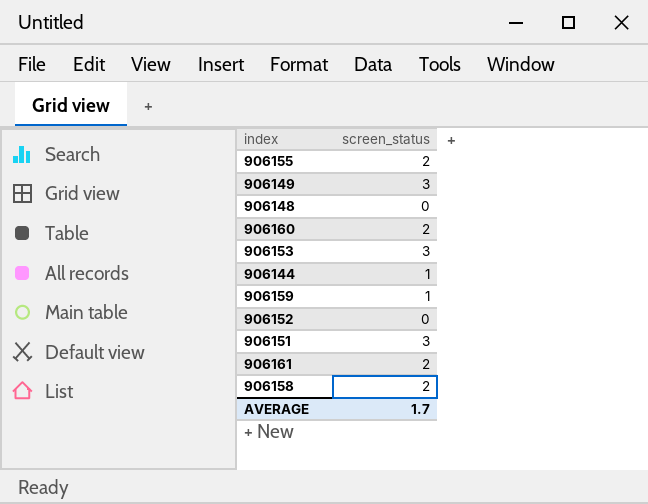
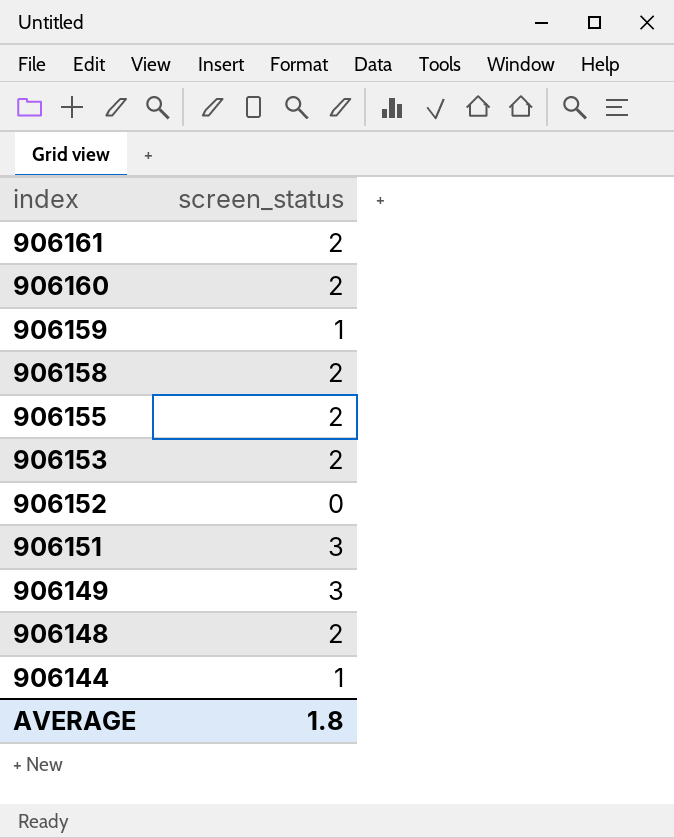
row order: none -> index descending
906153 | screen_status: 3 -> 2
906148 | screen_status: 0 -> 2
AVERAGE | screen_status: 1.7 -> 1.8

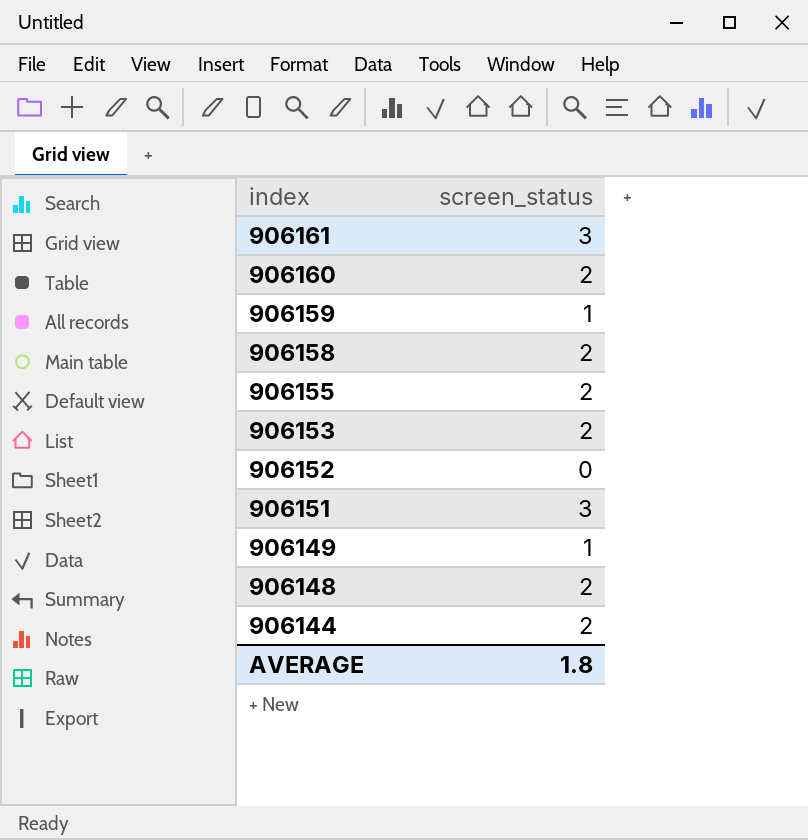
906161 | screen_status: 2 -> 3
906149 | screen_status: 3 -> 1
906144 | screen_status: 1 -> 2

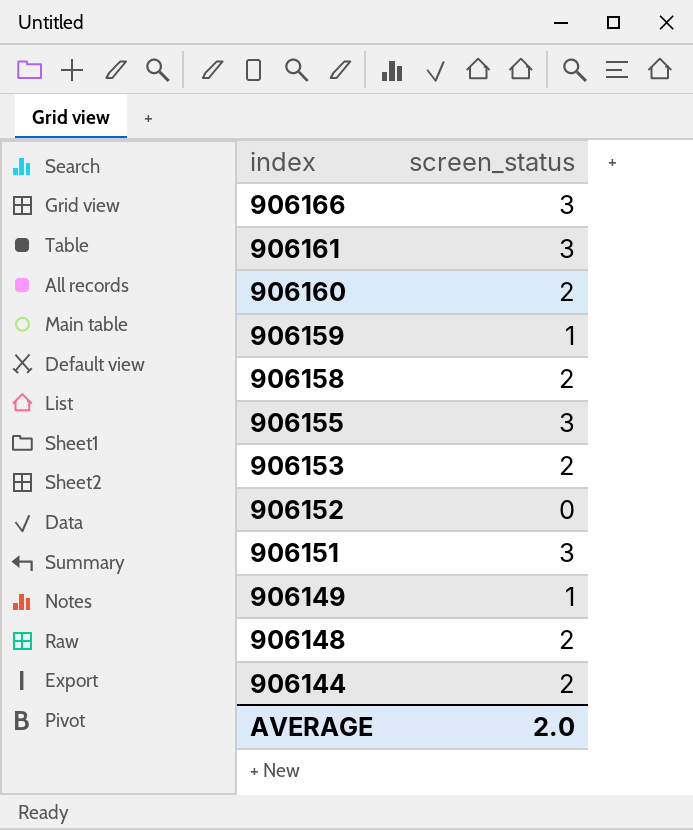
row 906166: none -> 3
906155 | screen_status: 2 -> 3
AVERAGE | screen_status: 1.8 -> 2.0

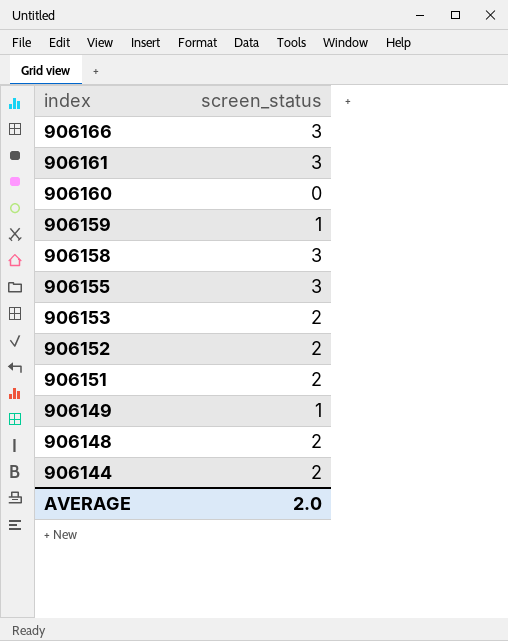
906160 | screen_status: 2 -> 0
906158 | screen_status: 2 -> 3
906152 | screen_status: 0 -> 2
906151 | screen_status: 3 -> 2

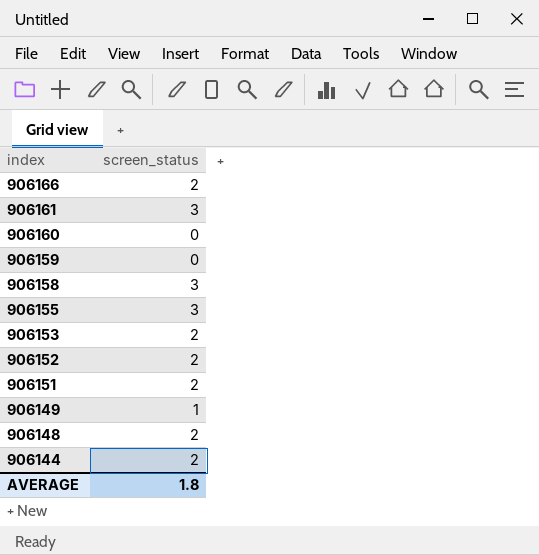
906166 | screen_status: 3 -> 2
906159 | screen_status: 1 -> 0
AVERAGE | screen_status: 2.0 -> 1.8

